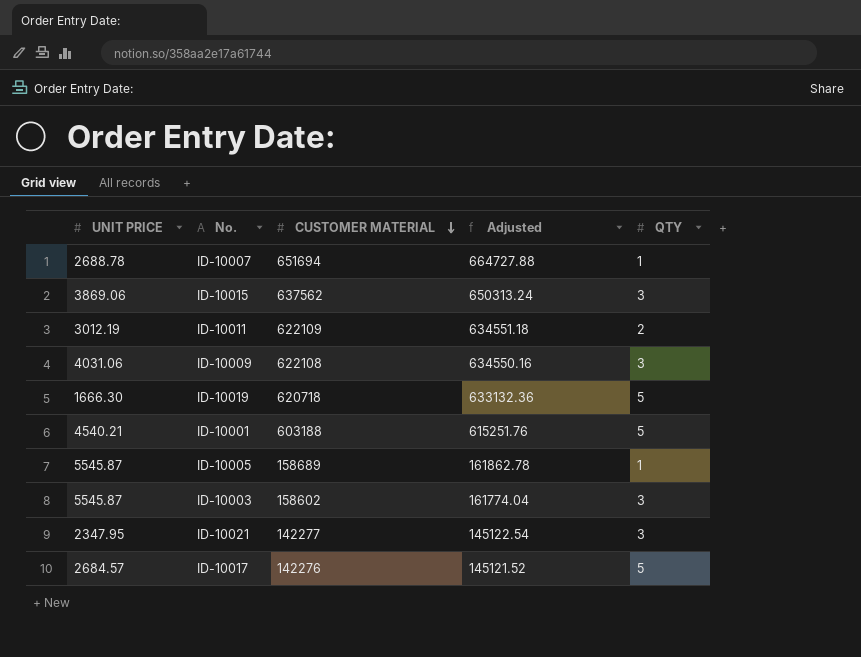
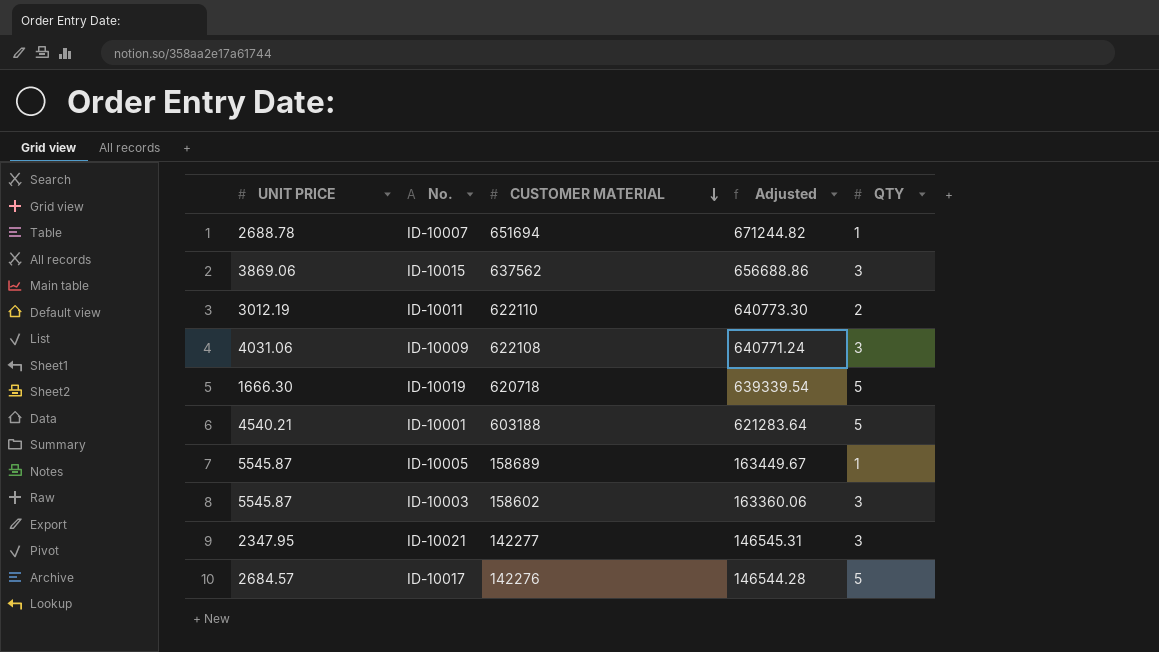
column Adjusted | formula: [CUSTOMER MATERIAL] * 1.02 -> [CUSTOMER MATERIAL] * 1.03
ID-10011 | CUSTOMER MATERIAL: 622109 -> 622110

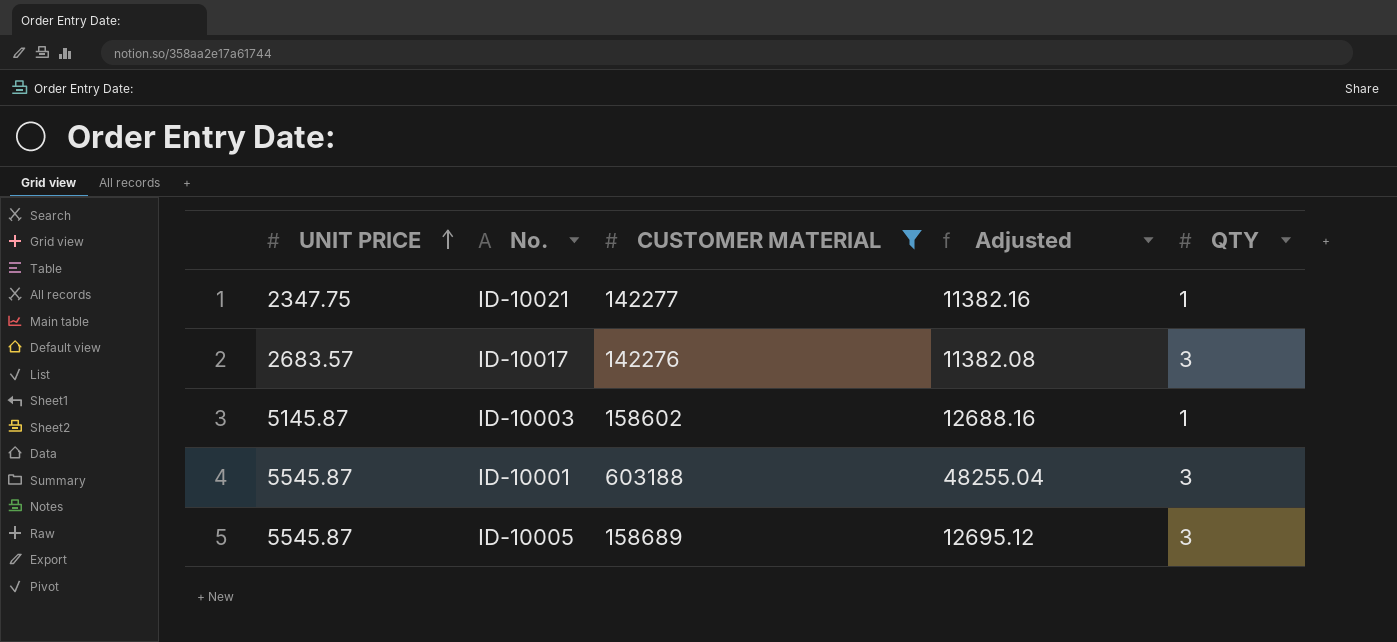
filter: none -> CUSTOMER MATERIAL <= 603188
row order: CUSTOMER MATERIAL descending -> UNIT PRICE ascending
column Adjusted | formula: [CUSTOMER MATERIAL] * 1.03 -> [CUSTOMER MATERIAL] * 0.08
ID-10021 | UNIT PRICE: 2347.95 -> 2347.75
ID-10021 | QTY: 3 -> 1
ID-10017 | UNIT PRICE: 2684.57 -> 2683.57
ID-10017 | QTY: 5 -> 3
ID-10003 | UNIT PRICE: 5545.87 -> 5145.87
ID-10003 | QTY: 3 -> 1
ID-10001 | UNIT PRICE: 4540.21 -> 5545.87
ID-10001 | QTY: 5 -> 3
ID-10005 | QTY: 1 -> 3

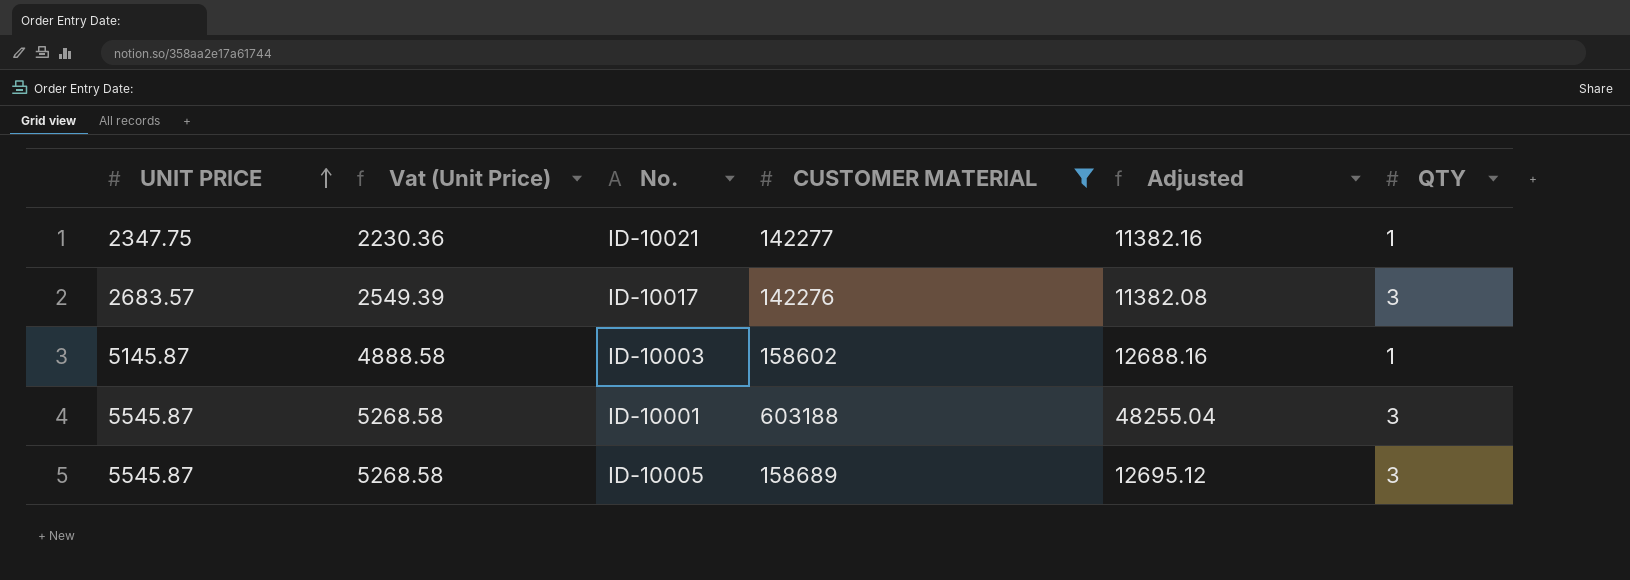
column Vat (Unit Price) | formula: none -> [UNIT PRICE] * 0.95

